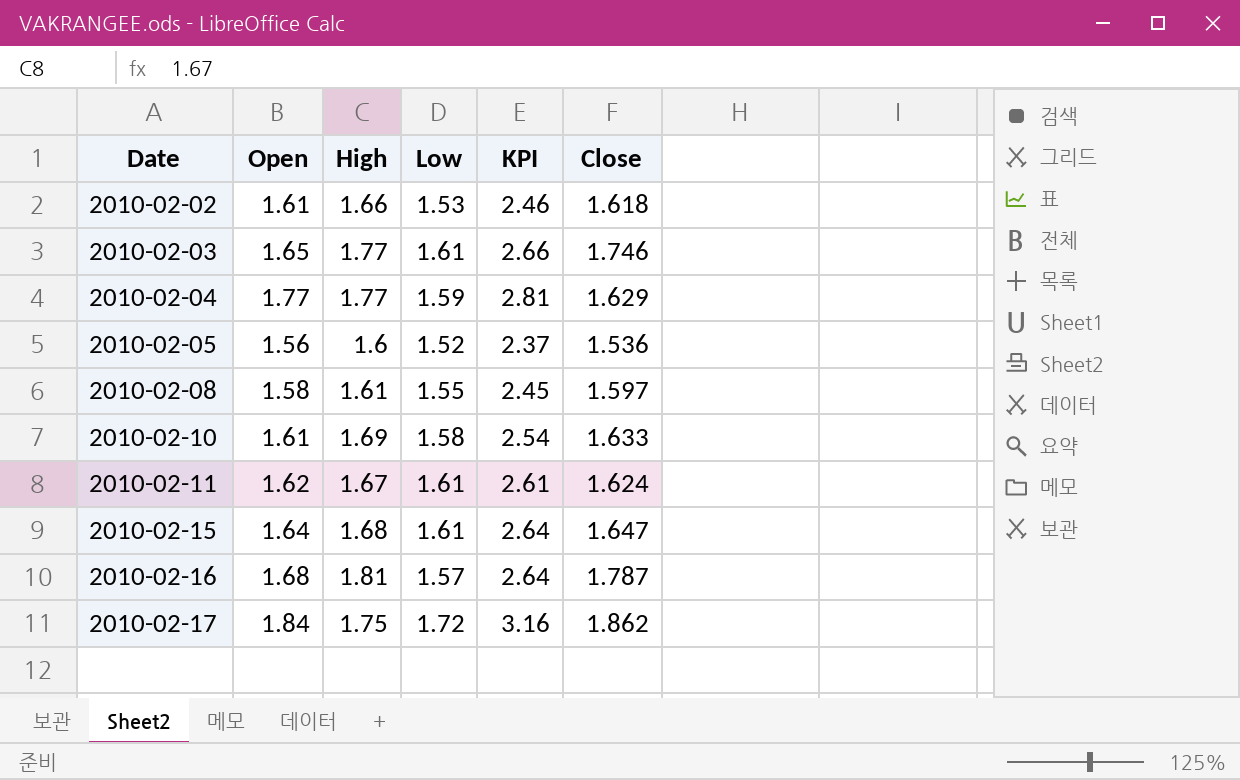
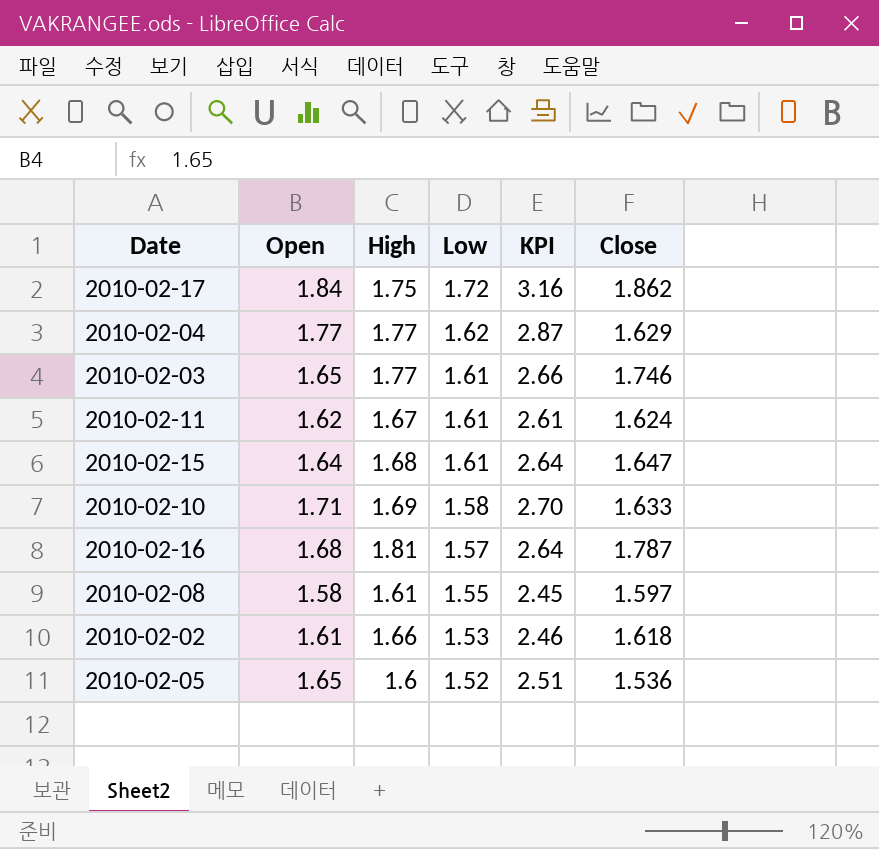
row order: Date ascending -> Low descending
2010-02-04 | Low: 1.59 -> 1.62
2010-02-04 | KPI: 2.81 -> 2.87
2010-02-10 | Open: 1.61 -> 1.71
2010-02-10 | KPI: 2.54 -> 2.70
2010-02-05 | Open: 1.56 -> 1.65
2010-02-05 | KPI: 2.37 -> 2.51

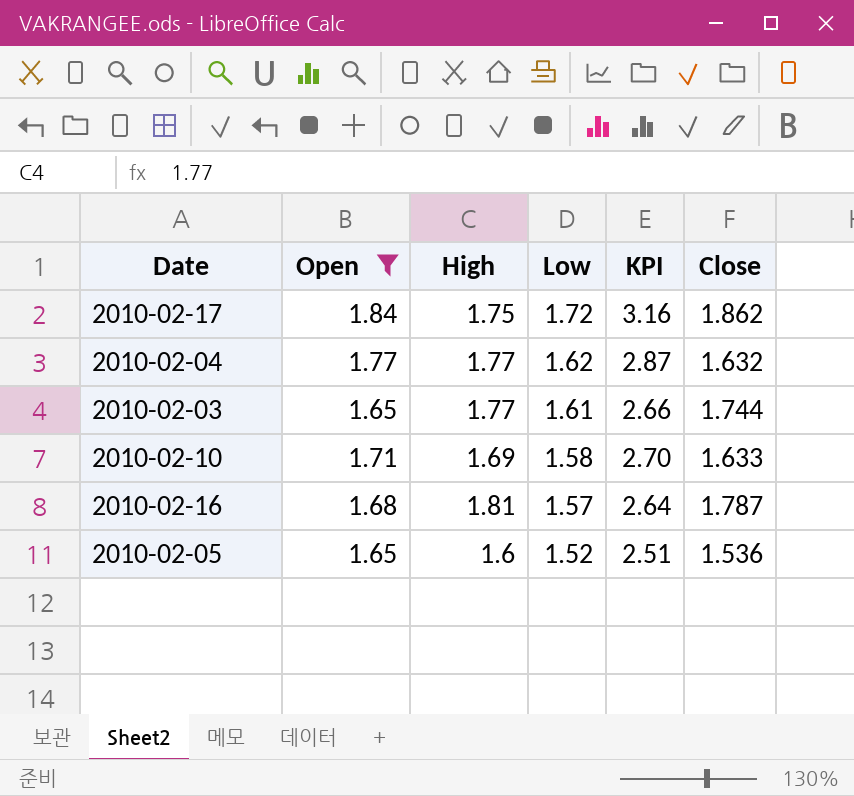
filter: none -> Open >= 1.65
2010-02-04 | Close: 1.629 -> 1.632
2010-02-03 | Close: 1.746 -> 1.744

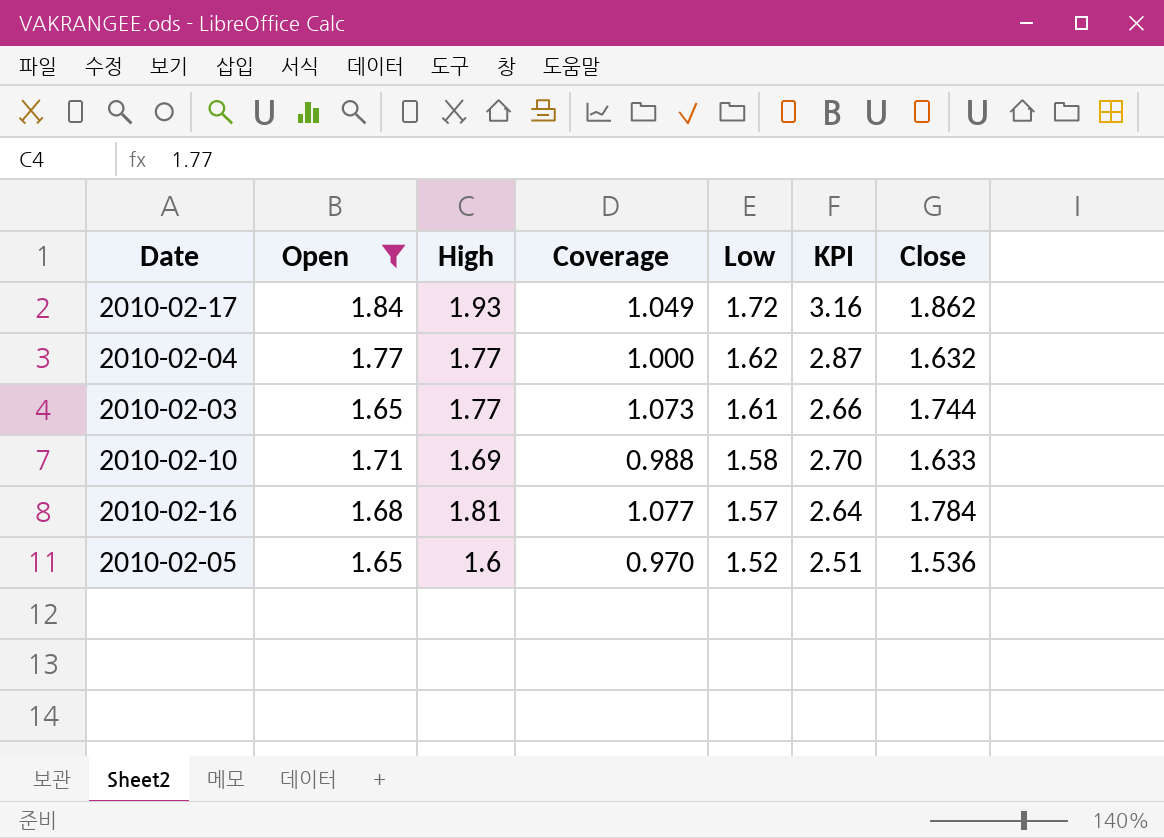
column Coverage | formula: none -> [High] / [Open]
2010-02-17 | High: 1.75 -> 1.93
2010-02-16 | Close: 1.787 -> 1.784

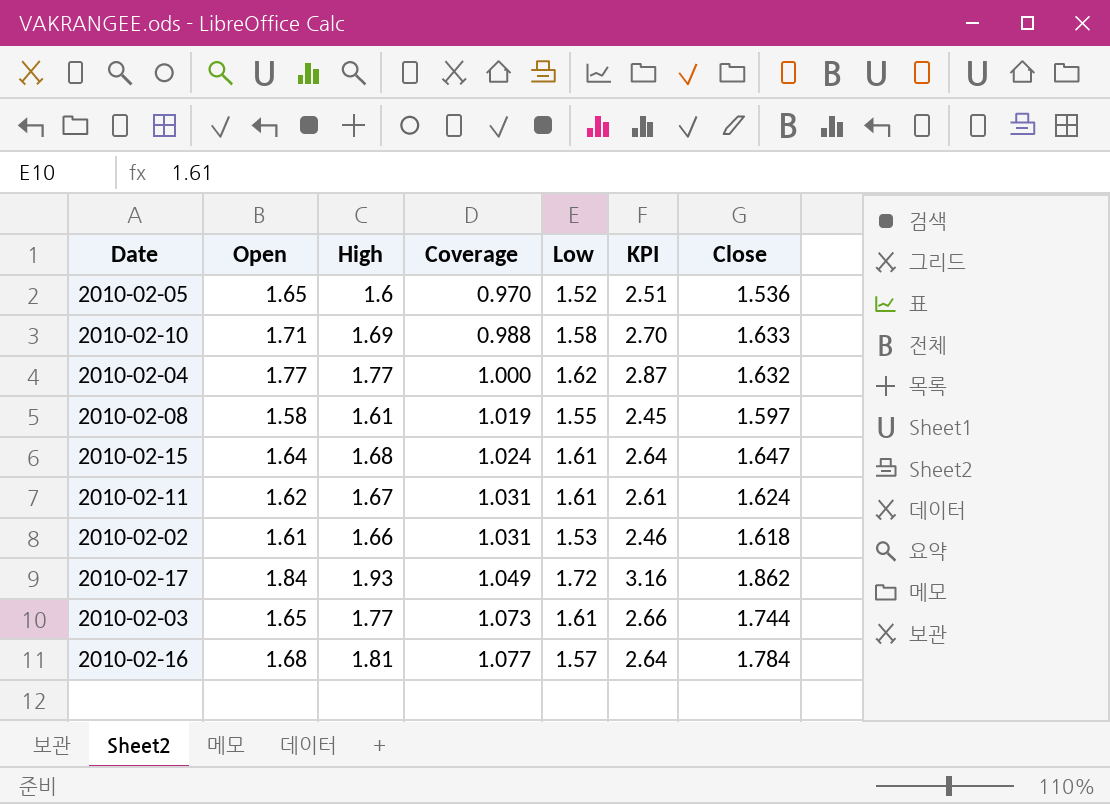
filter: Open >= 1.65 -> none
row order: Low descending -> Coverage ascending

